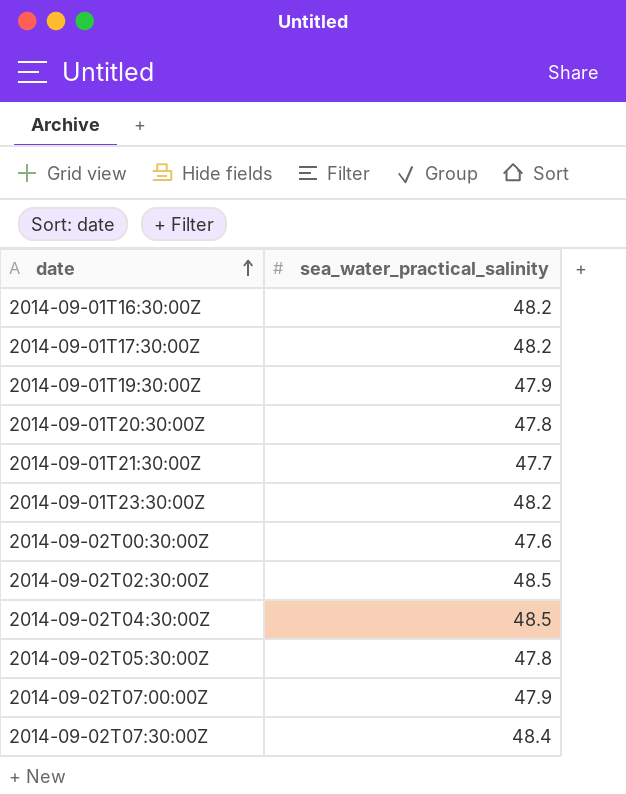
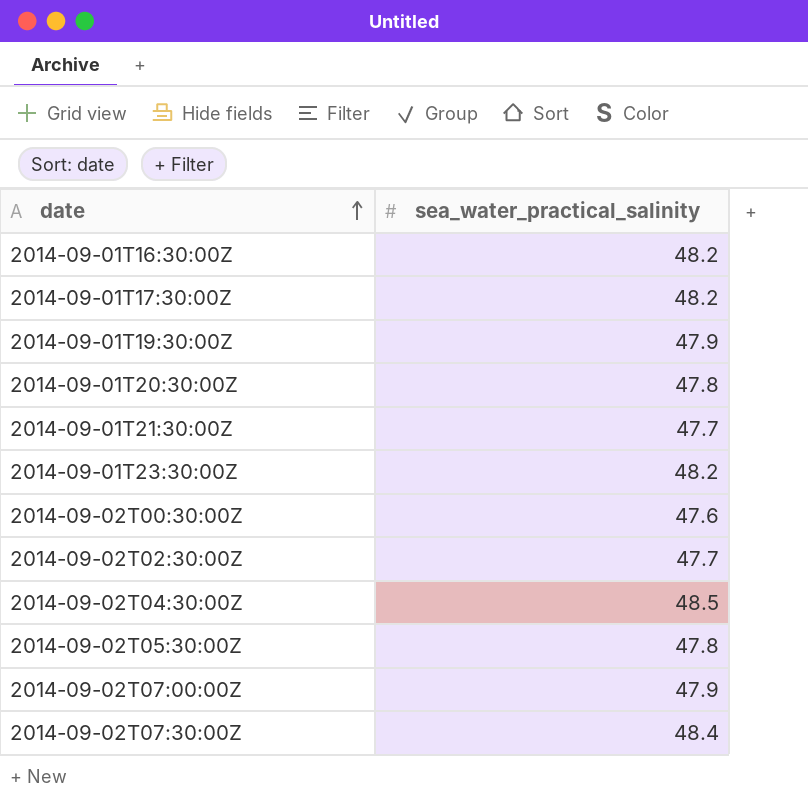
2014-09-02T02:30:00Z | sea_water_practical_salinity: 48.5 -> 47.7

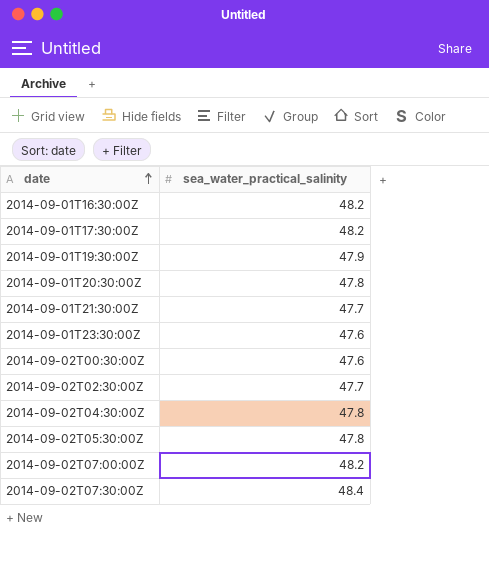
2014-09-01T23:30:00Z | sea_water_practical_salinity: 48.2 -> 47.6
2014-09-02T04:30:00Z | sea_water_practical_salinity: 48.5 -> 47.8
2014-09-02T07:00:00Z | sea_water_practical_salinity: 47.9 -> 48.2

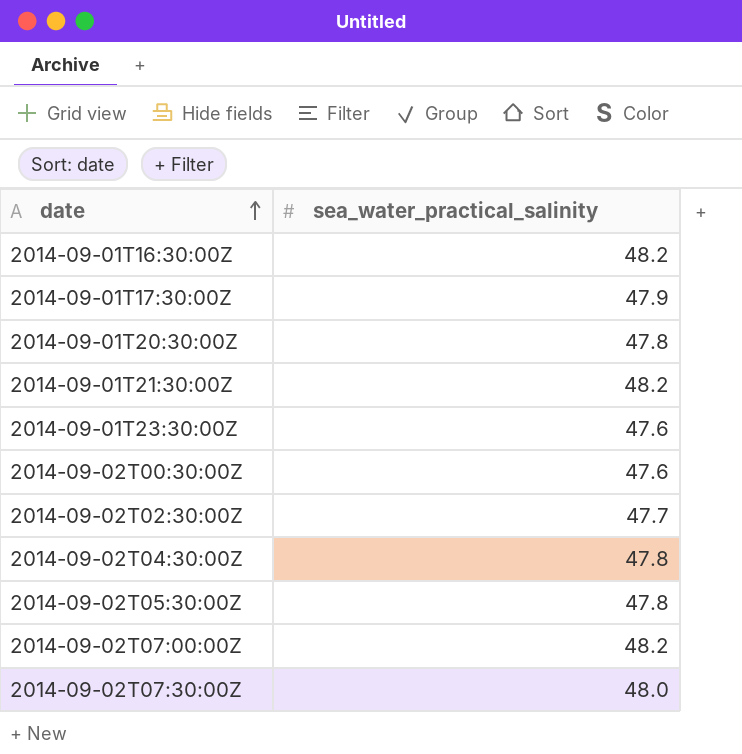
row 2014-09-01T19:30:00Z: 47.9 -> none
2014-09-01T17:30:00Z | sea_water_practical_salinity: 48.2 -> 47.9
2014-09-01T21:30:00Z | sea_water_practical_salinity: 47.7 -> 48.2
2014-09-02T07:30:00Z | sea_water_practical_salinity: 48.4 -> 48.0

